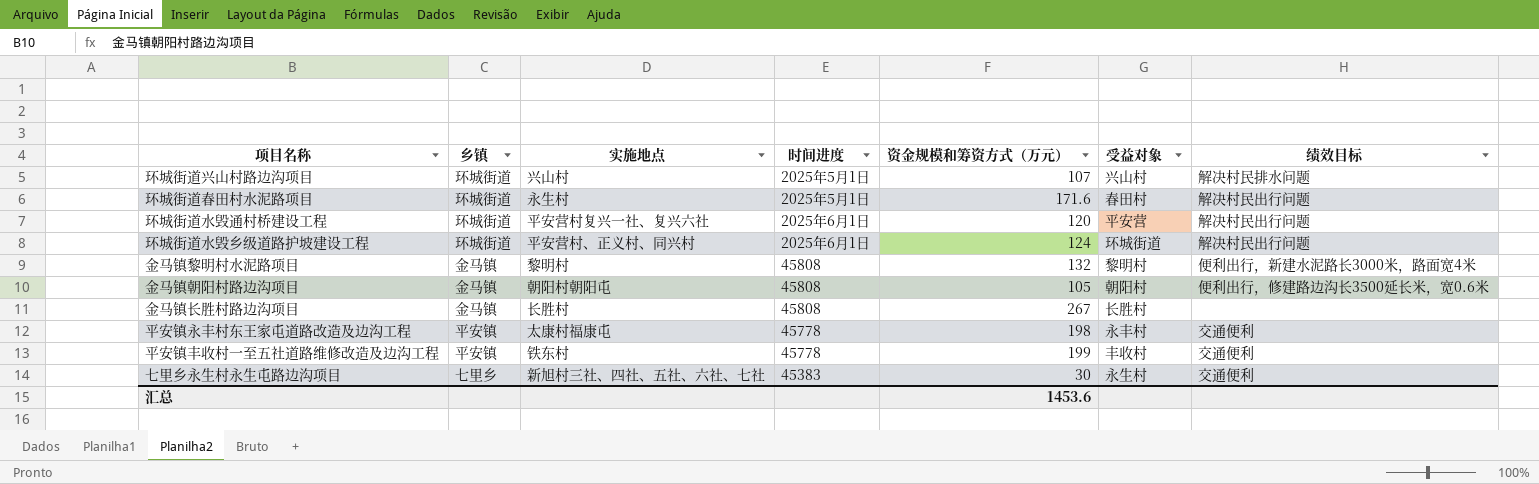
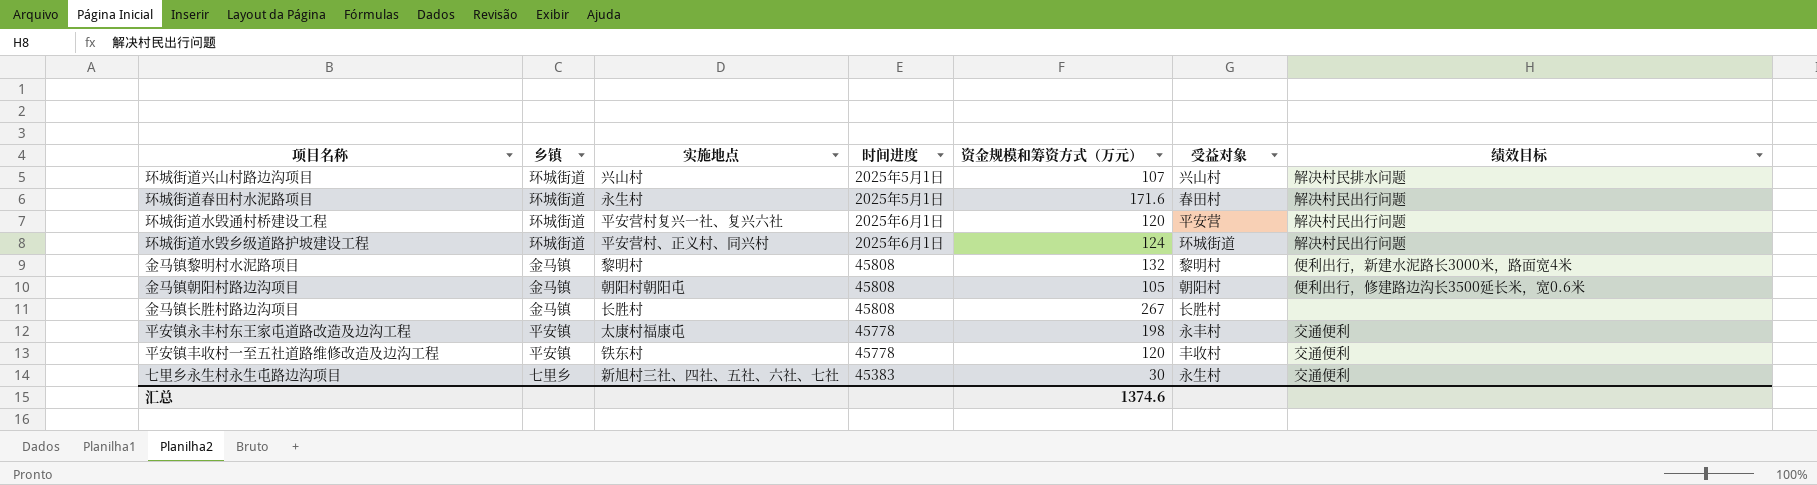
平安镇丰收村一至五社道路维修改造及边沟工程 | 资金规模和筹资方式（万元）: 199 -> 120
汇总 | 资金规模和筹资方式（万元）: 1453.6 -> 1374.6

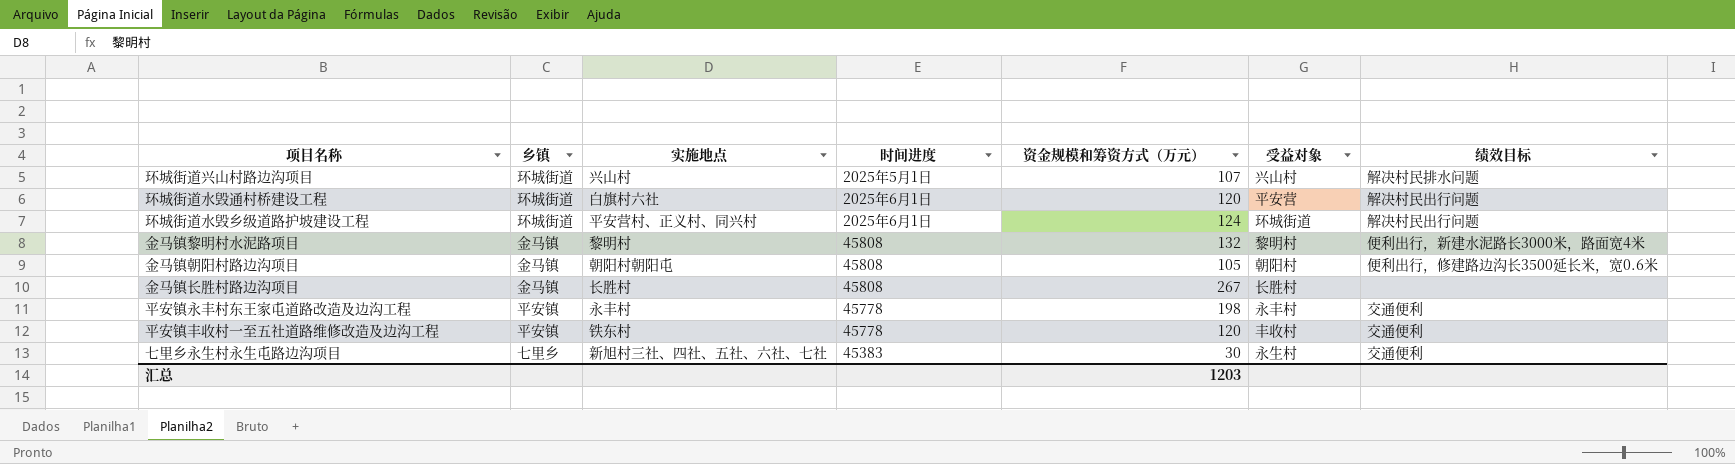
row 环城街道春田村水泥路项目: 环城街道 | 永生村 | 2025年5月1日 | 171.6 | 春田村 | 解决村民出行问题 -> none
环城街道水毁通村桥建设工程 | 实施地点: 平安营村复兴一社、复兴六社 -> 白旗村六社
平安镇永丰村东王家屯道路改造及边沟工程 | 实施地点: 太康村福康屯 -> 永丰村
汇总 | 资金规模和筹资方式（万元）: 1374.6 -> 1203

